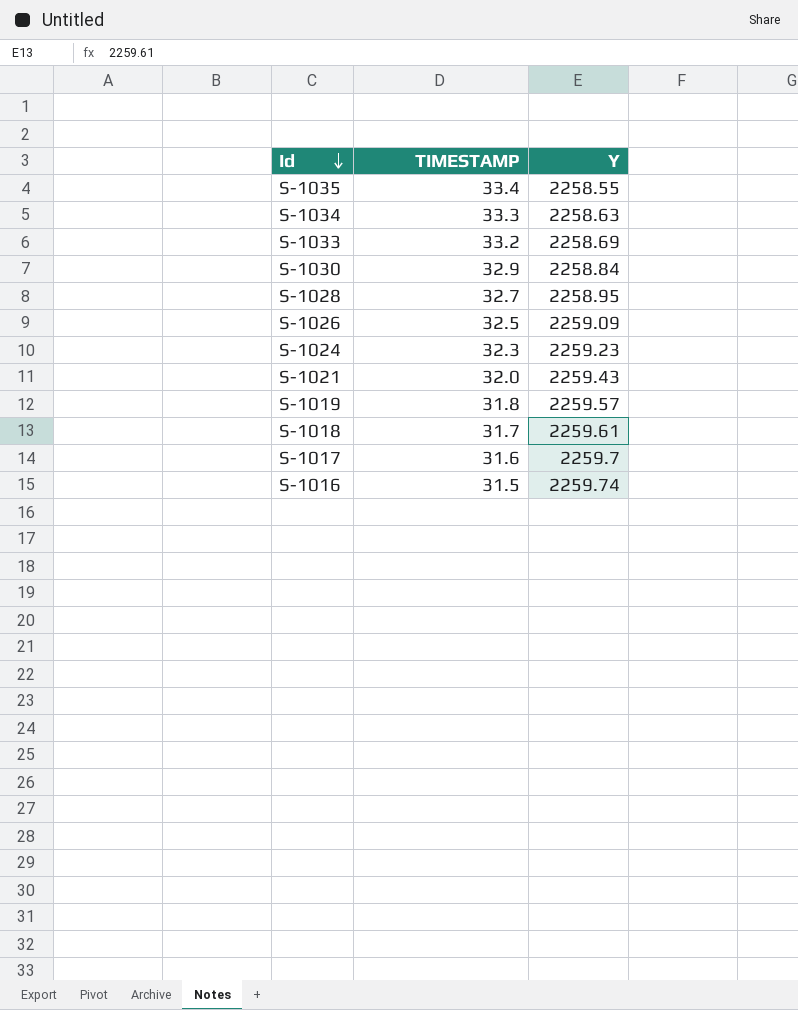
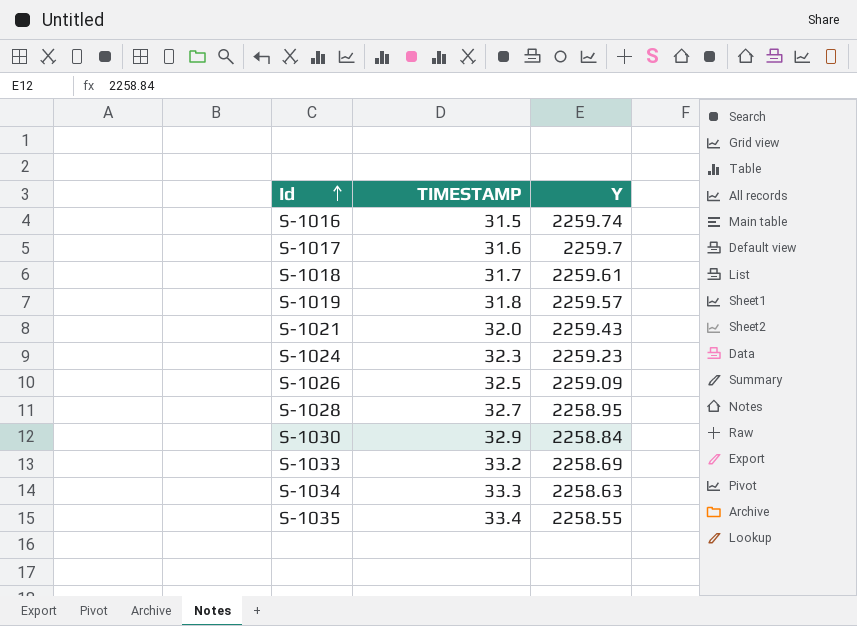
row order: Id descending -> Id ascending

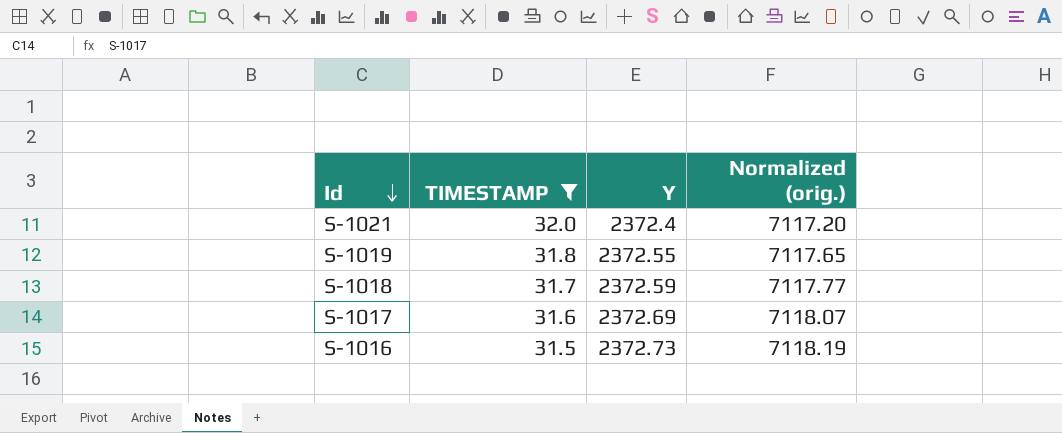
filter: none -> TIMESTAMP <= 32.0
row order: Id ascending -> Id descending
column Normalized (orig.) | formula: none -> [Y] * 3
S-1021 | Y: 2259.43 -> 2372.4
S-1019 | Y: 2259.57 -> 2372.55
S-1018 | Y: 2259.61 -> 2372.59
S-1017 | Y: 2259.7 -> 2372.69
S-1016 | Y: 2259.74 -> 2372.73

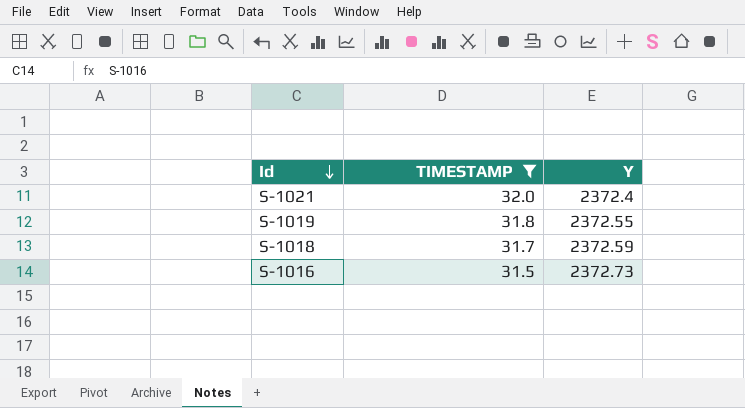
column Normalized (orig.) | formula: [Y] * 3 -> none
row S-1017: 31.6 | 2372.69 | 7118.07 -> none

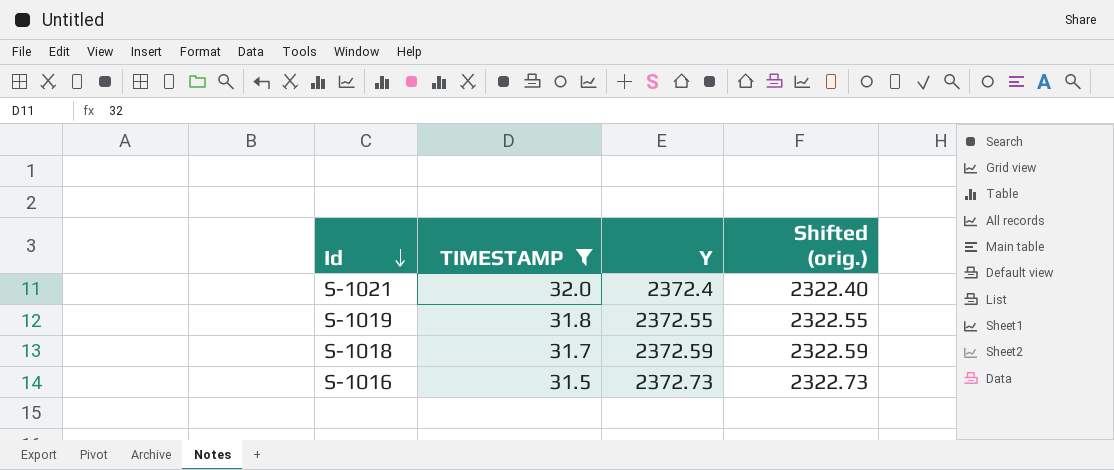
column Shifted (orig.) | formula: none -> [Y] - 50

